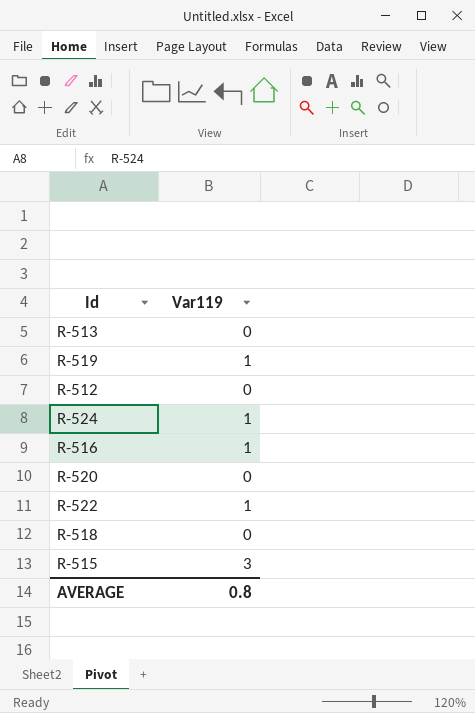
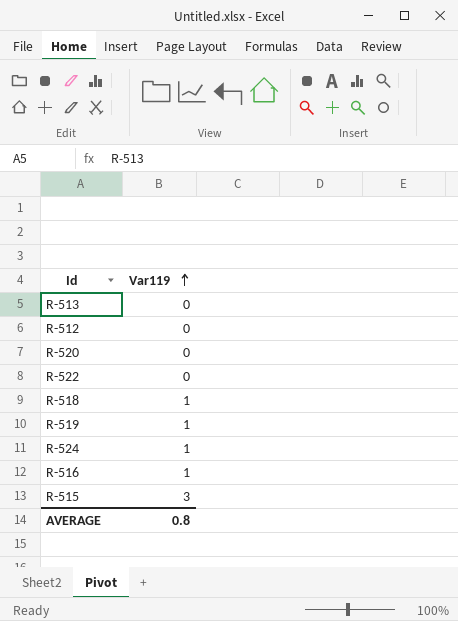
row order: none -> Var119 ascending
R-522 | Var119: 1 -> 0
R-518 | Var119: 0 -> 1

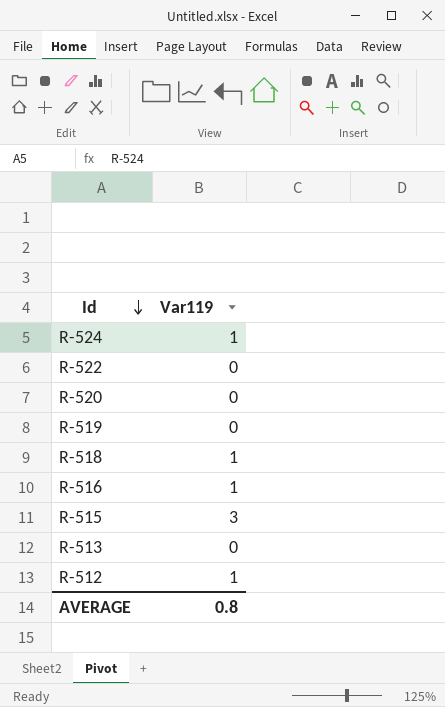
row order: Var119 ascending -> Id descending
R-519 | Var119: 1 -> 0
R-512 | Var119: 0 -> 1

